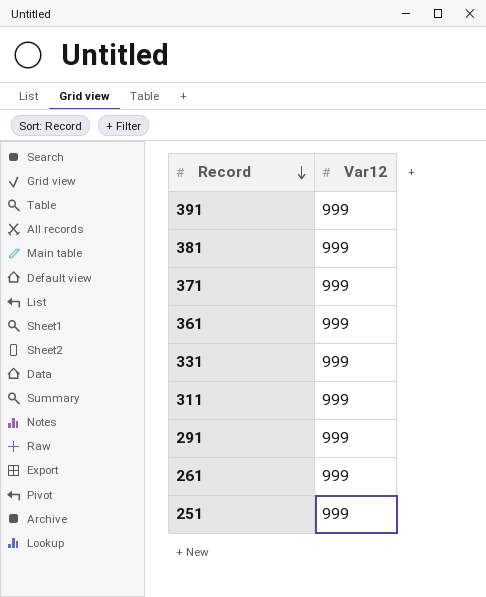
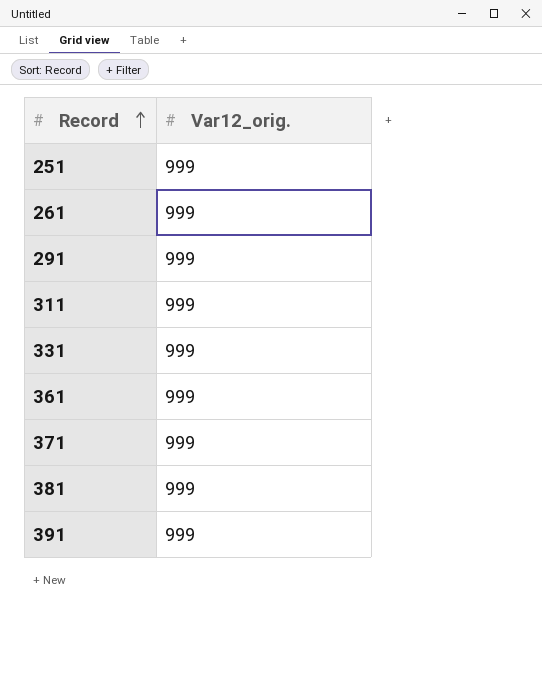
row order: Record descending -> Record ascending
column name: Var12 -> Var12_orig.

